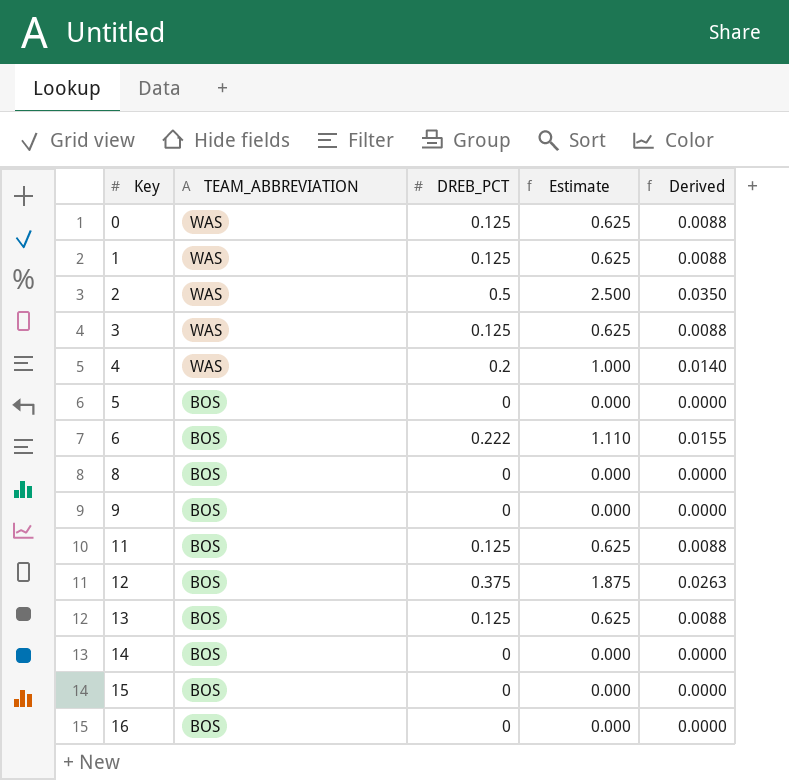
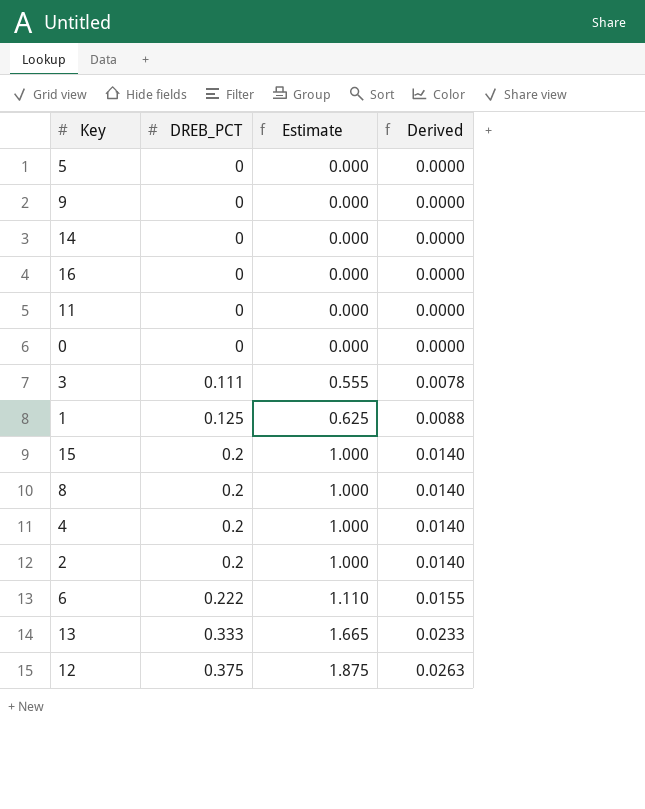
row order: Key ascending -> DREB_PCT ascending
column TEAM_ABBREVIATION | position: 2 -> none
11 | DREB_PCT: 0.125 -> 0
11 | Estimate: 0.625 -> 0.000
11 | Derived: 0.0088 -> 0.0000
0 | DREB_PCT: 0.125 -> 0
0 | Estimate: 0.625 -> 0.000
0 | Derived: 0.0088 -> 0.0000
3 | DREB_PCT: 0.125 -> 0.111
3 | Estimate: 0.625 -> 0.555
3 | Derived: 0.0088 -> 0.0078
15 | DREB_PCT: 0 -> 0.2
15 | Estimate: 0.000 -> 1.000
15 | Derived: 0.0000 -> 0.0140
8 | DREB_PCT: 0 -> 0.2
8 | Estimate: 0.000 -> 1.000
8 | Derived: 0.0000 -> 0.0140
2 | DREB_PCT: 0.5 -> 0.2
2 | Estimate: 2.500 -> 1.000
2 | Derived: 0.0350 -> 0.0140
13 | DREB_PCT: 0.125 -> 0.333
13 | Estimate: 0.625 -> 1.665
13 | Derived: 0.0088 -> 0.0233

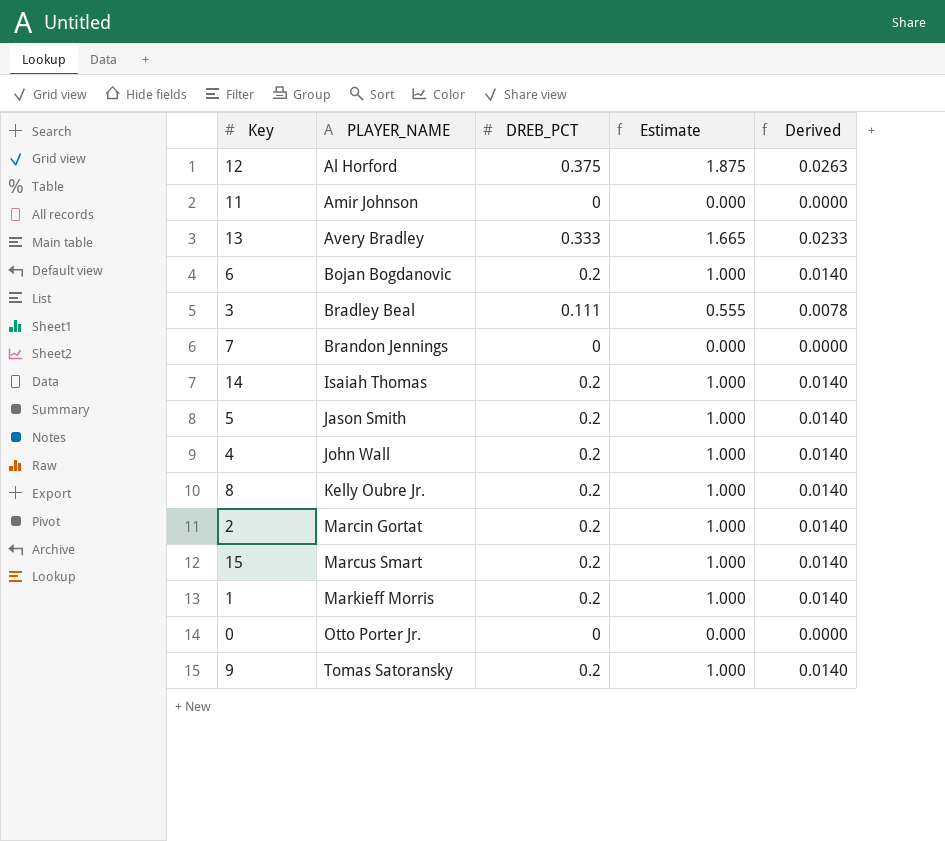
row order: DREB_PCT ascending -> PLAYER_NAME ascending
column PLAYER_NAME | position: none -> 2
row 16: 0 | 0.000 | 0.0000 -> none
6 | DREB_PCT: 0.222 -> 0.2
6 | Estimate: 1.110 -> 1.000
6 | Derived: 0.0155 -> 0.0140
row 7: none -> Brandon Jennings | 0 | 0.000 | 0.0000
14 | DREB_PCT: 0 -> 0.2
14 | Estimate: 0.000 -> 1.000
14 | Derived: 0.0000 -> 0.0140
5 | DREB_PCT: 0 -> 0.2
5 | Estimate: 0.000 -> 1.000
5 | Derived: 0.0000 -> 0.0140
1 | DREB_PCT: 0.125 -> 0.2
1 | Estimate: 0.625 -> 1.000
1 | Derived: 0.0088 -> 0.0140
9 | DREB_PCT: 0 -> 0.2
9 | Estimate: 0.000 -> 1.000
9 | Derived: 0.0000 -> 0.0140

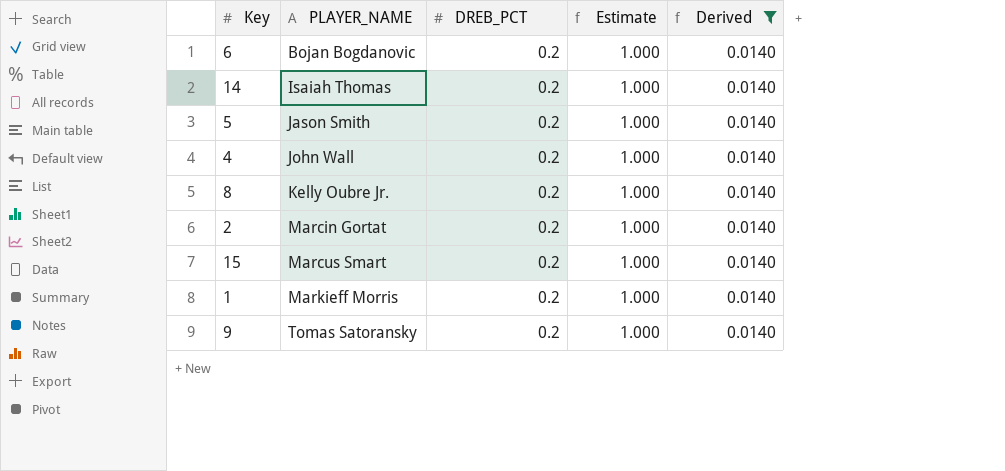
filter: none -> Derived = 0.0140

